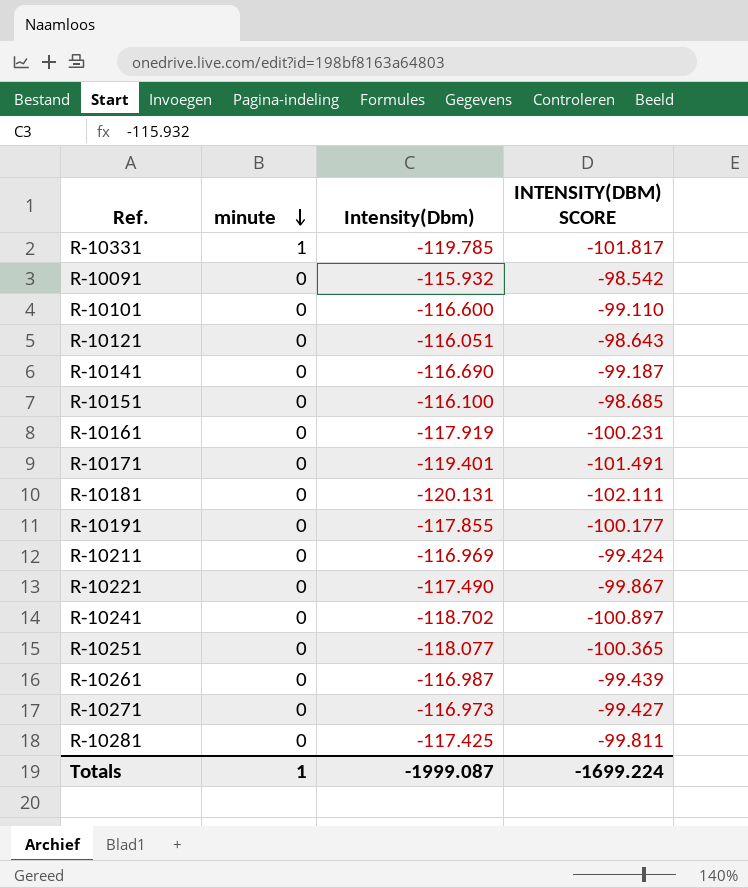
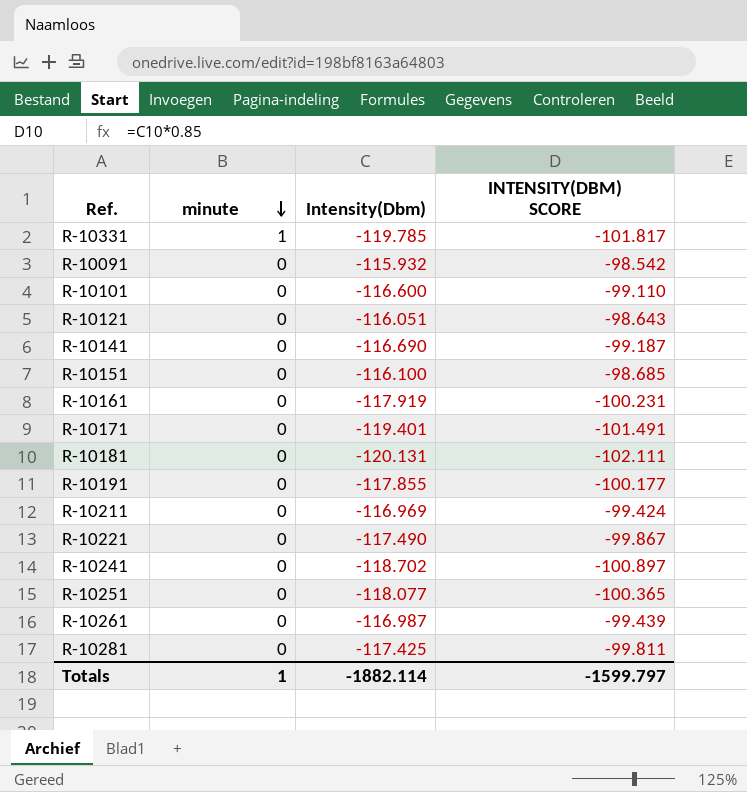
row R-10271: 0 | -116.973 | -99.427 -> none
Totals | Intensity(Dbm): -1999.087 -> -1882.114
Totals | INTENSITY(DBM) SCORE: -1699.224 -> -1599.797

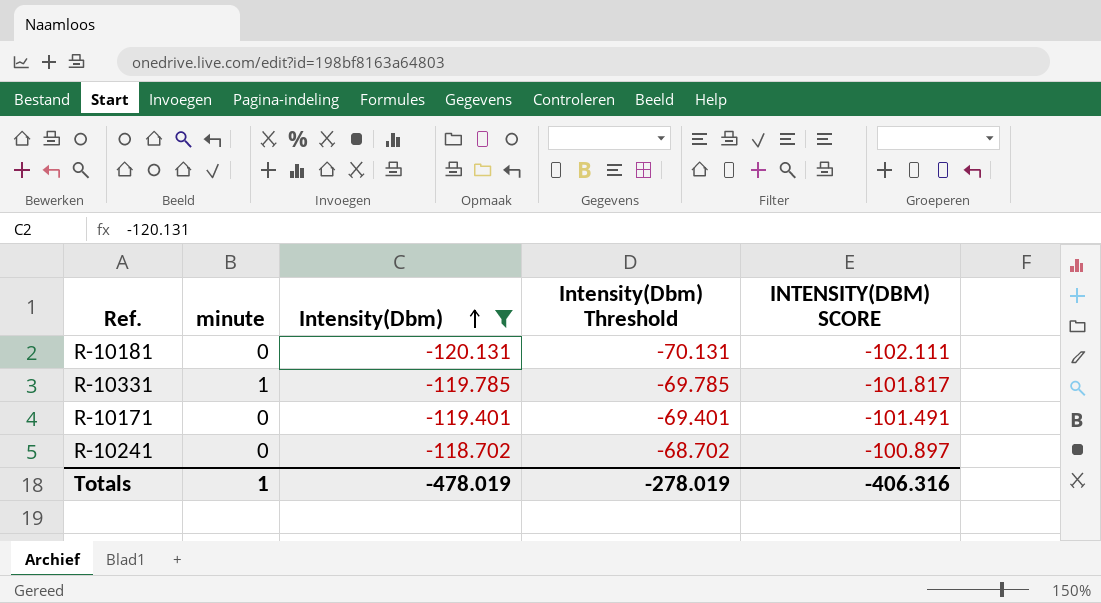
filter: none -> Intensity(Dbm) <= -118.702
row order: minute descending -> Intensity(Dbm) ascending
column Intensity(Dbm) Threshold | formula: none -> [Intensity(Dbm)] + 50
Totals | Intensity(Dbm): -1882.114 -> -478.019
Totals | INTENSITY(DBM) SCORE: -1599.797 -> -406.316

